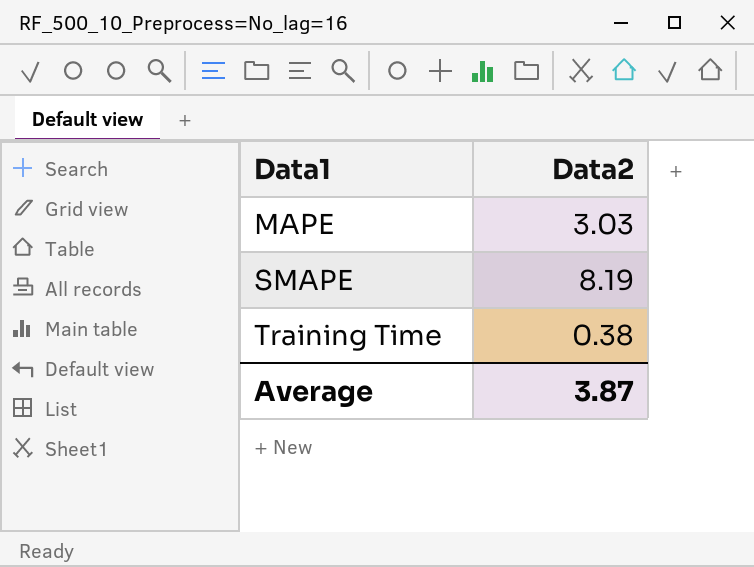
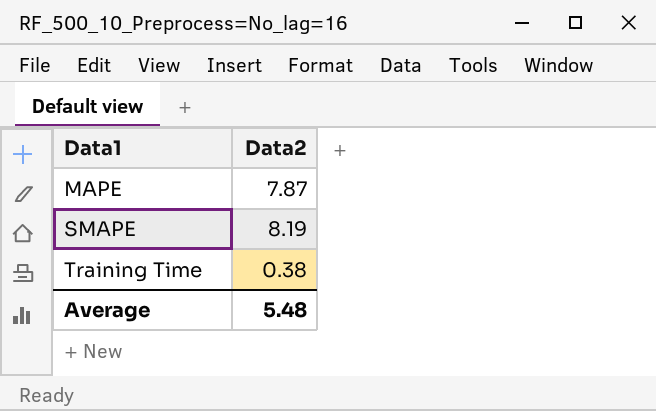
MAPE | Data2: 3.03 -> 7.87
Average | Data2: 3.87 -> 5.48

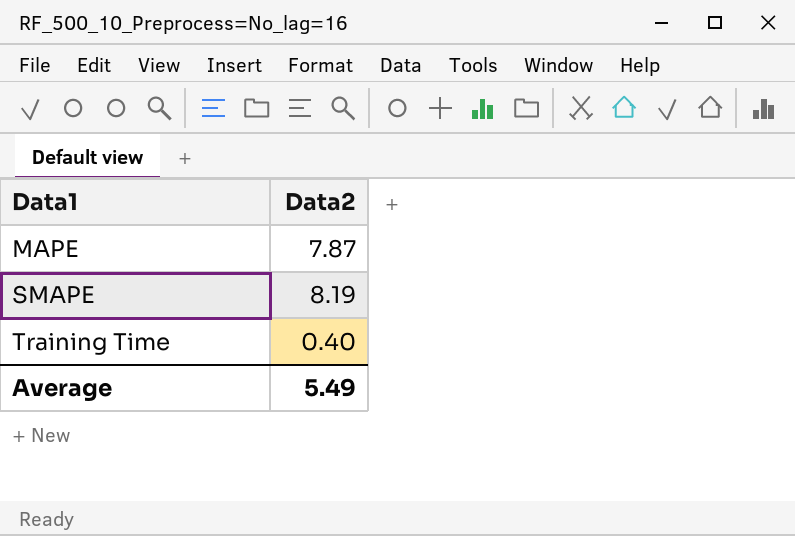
Training Time | Data2: 0.38 -> 0.40
Average | Data2: 5.48 -> 5.49

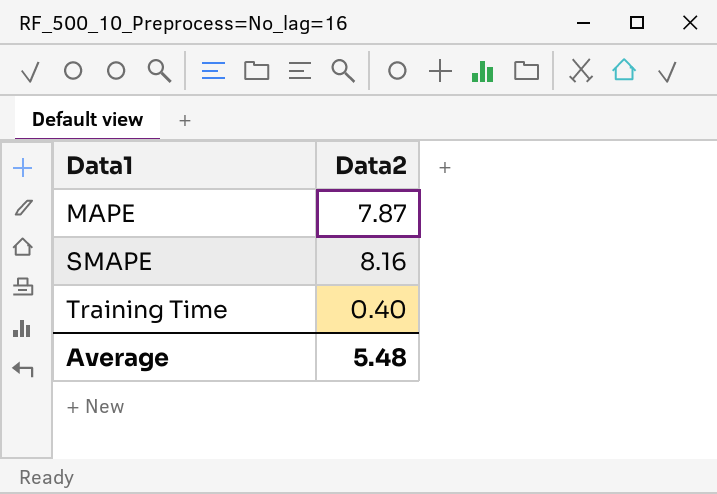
SMAPE | Data2: 8.19 -> 8.16
Average | Data2: 5.49 -> 5.48

